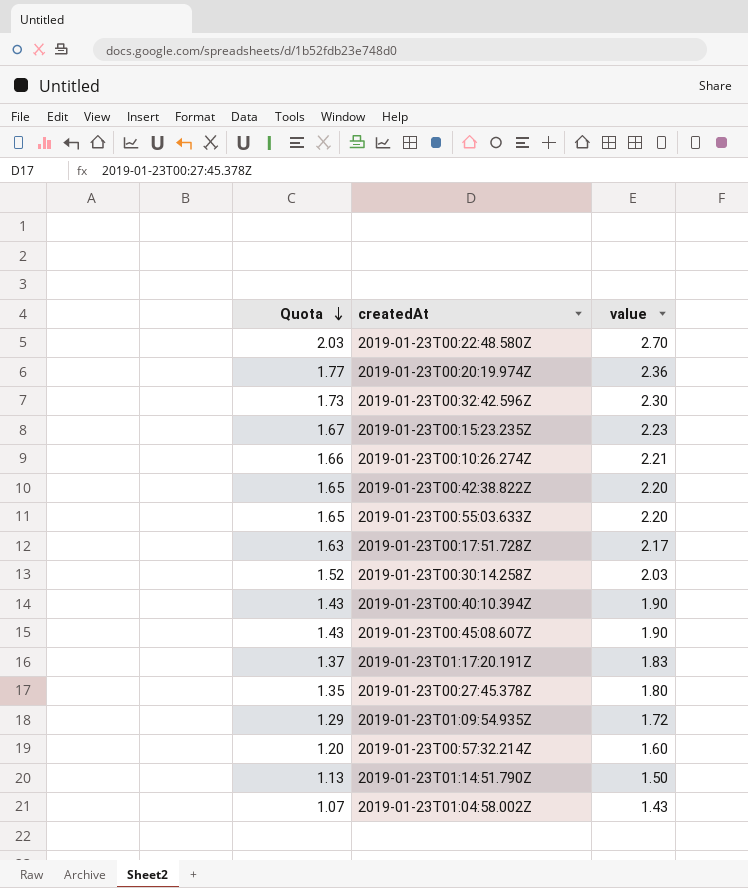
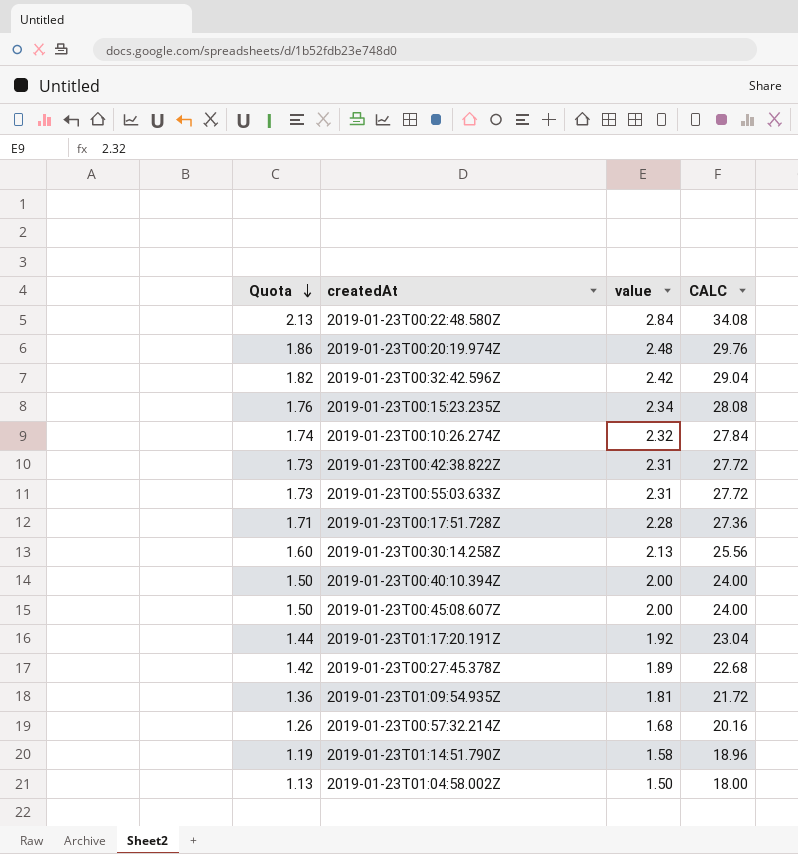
column CALC | formula: none -> [value] * 12
2019-01-23T00:22:48.580Z | Quota: 2.03 -> 2.13
2019-01-23T00:22:48.580Z | value: 2.70 -> 2.84
2019-01-23T00:20:19.974Z | Quota: 1.77 -> 1.86
2019-01-23T00:20:19.974Z | value: 2.36 -> 2.48
2019-01-23T00:32:42.596Z | Quota: 1.73 -> 1.82
2019-01-23T00:32:42.596Z | value: 2.30 -> 2.42
2019-01-23T00:15:23.235Z | Quota: 1.67 -> 1.76
2019-01-23T00:15:23.235Z | value: 2.23 -> 2.34
2019-01-23T00:10:26.274Z | Quota: 1.66 -> 1.74
2019-01-23T00:10:26.274Z | value: 2.21 -> 2.32
2019-01-23T00:42:38.822Z | Quota: 1.65 -> 1.73
2019-01-23T00:42:38.822Z | value: 2.20 -> 2.31
2019-01-23T00:55:03.633Z | Quota: 1.65 -> 1.73
2019-01-23T00:55:03.633Z | value: 2.20 -> 2.31
2019-01-23T00:17:51.728Z | Quota: 1.63 -> 1.71
2019-01-23T00:17:51.728Z | value: 2.17 -> 2.28
2019-01-23T00:30:14.258Z | Quota: 1.52 -> 1.60
2019-01-23T00:30:14.258Z | value: 2.03 -> 2.13
2019-01-23T00:40:10.394Z | Quota: 1.43 -> 1.50
2019-01-23T00:40:10.394Z | value: 1.90 -> 2.00
2019-01-23T00:45:08.607Z | Quota: 1.43 -> 1.50
2019-01-23T00:45:08.607Z | value: 1.90 -> 2.00
2019-01-23T01:17:20.191Z | Quota: 1.37 -> 1.44
2019-01-23T01:17:20.191Z | value: 1.83 -> 1.92
2019-01-23T00:27:45.378Z | Quota: 1.35 -> 1.42
2019-01-23T00:27:45.378Z | value: 1.80 -> 1.89
2019-01-23T01:09:54.935Z | Quota: 1.29 -> 1.36
2019-01-23T01:09:54.935Z | value: 1.72 -> 1.81
2019-01-23T00:57:32.214Z | Quota: 1.20 -> 1.26
2019-01-23T00:57:32.214Z | value: 1.60 -> 1.68
2019-01-23T01:14:51.790Z | Quota: 1.13 -> 1.19
2019-01-23T01:14:51.790Z | value: 1.50 -> 1.58
2019-01-23T01:04:58.002Z | Quota: 1.07 -> 1.13
2019-01-23T01:04:58.002Z | value: 1.43 -> 1.50

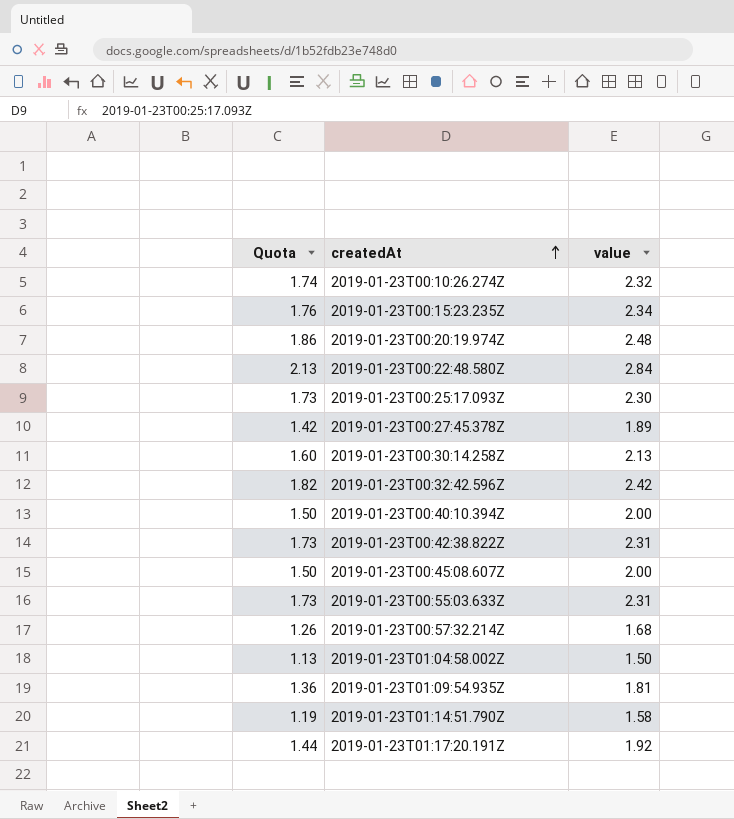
row order: Quota descending -> createdAt ascending
column CALC | formula: [value] * 12 -> none
row 2019-01-23T00:17:51.728Z: 1.71 | 2.28 | 27.36 -> none
row 2019-01-23T00:25:17.093Z: none -> 1.73 | 2.30

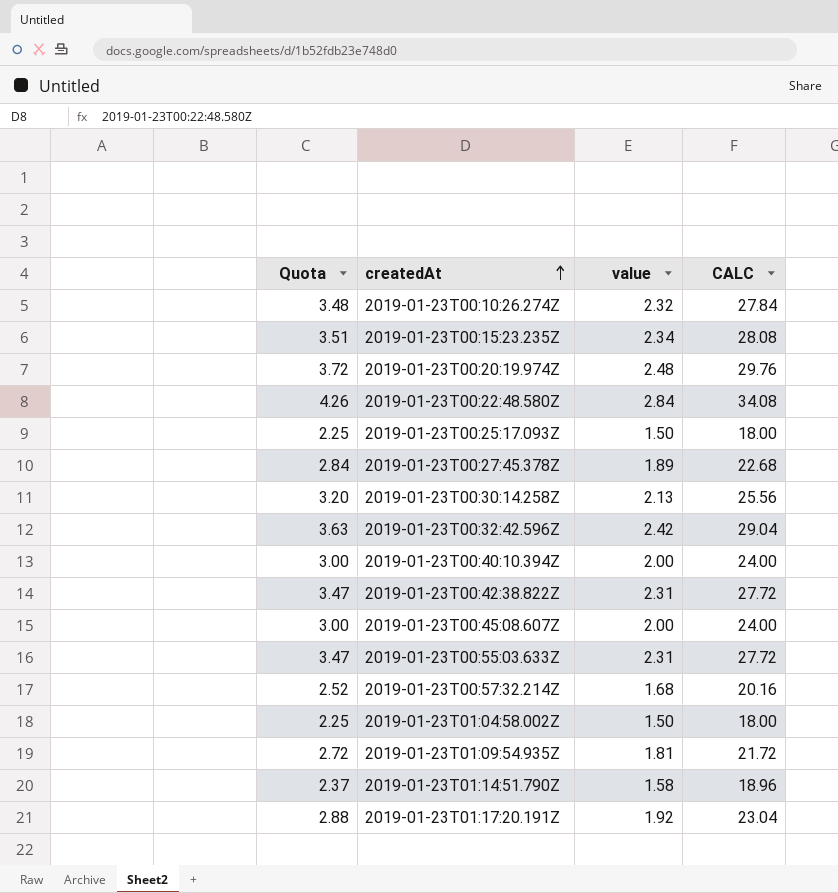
column Quota | formula: [value] * 0.75 -> [value] * 1.5
column CALC | formula: none -> [value] * 12
2019-01-23T00:25:17.093Z | value: 2.30 -> 1.50

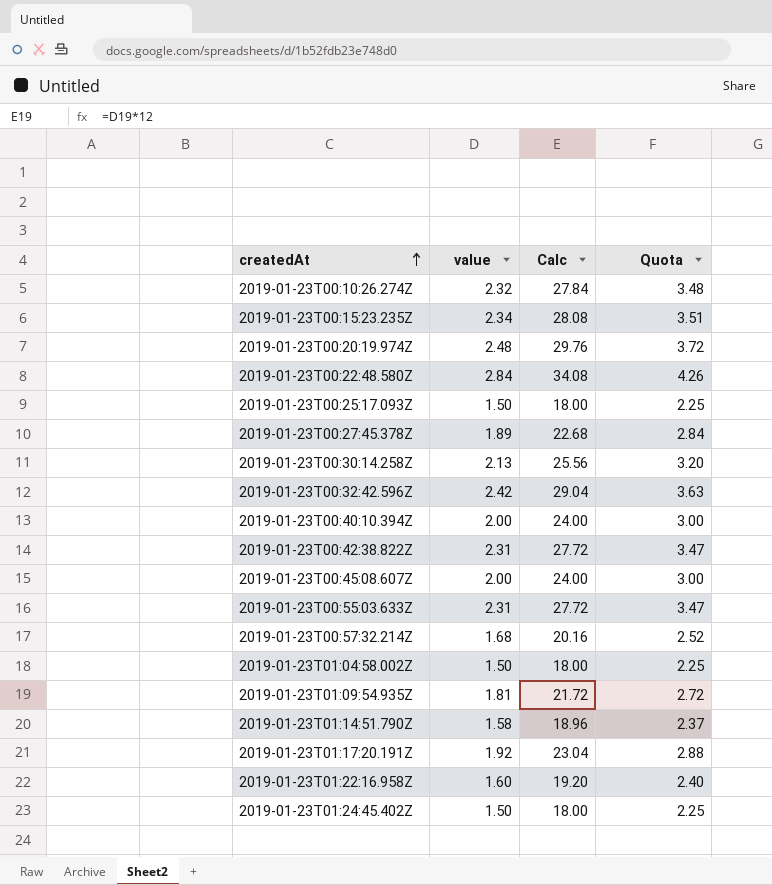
column name: CALC -> Calc
column Quota | position: 1 -> 4
row 2019-01-23T01:22:16.958Z: none -> 1.60 | 19.20 | 2.40
row 2019-01-23T01:24:45.402Z: none -> 1.50 | 18.00 | 2.25

